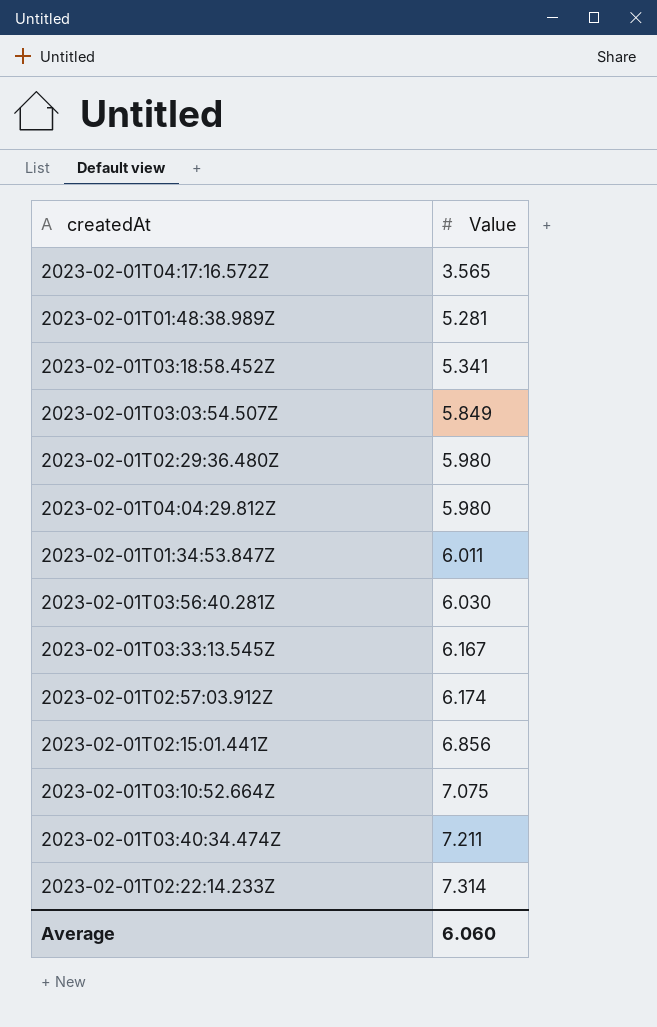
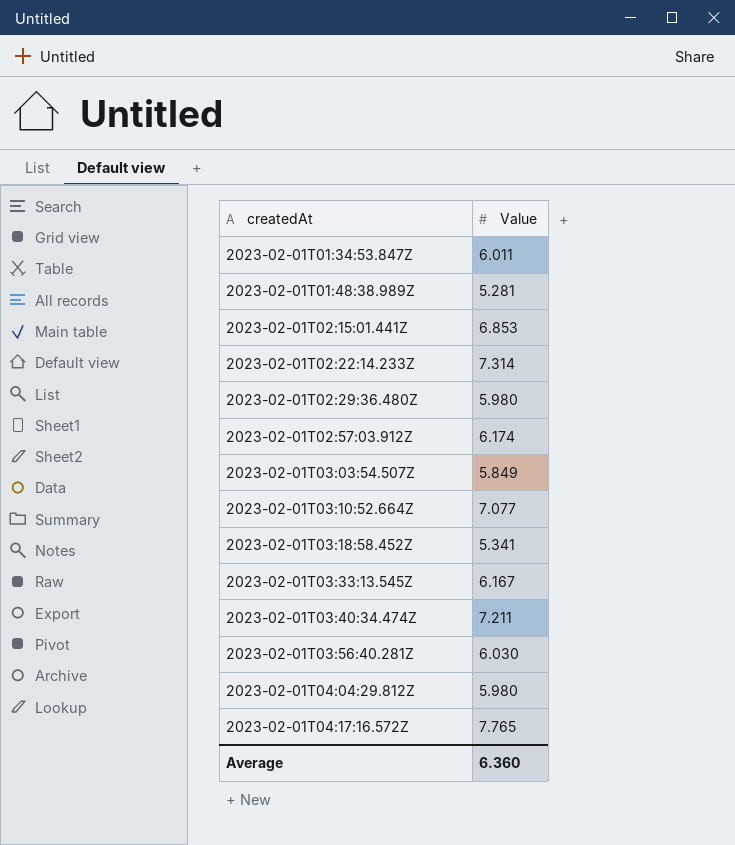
row order: Value ascending -> createdAt ascending
2023-02-01T02:15:01.441Z | Value: 6.856 -> 6.853
2023-02-01T03:10:52.664Z | Value: 7.075 -> 7.077
2023-02-01T04:17:16.572Z | Value: 3.565 -> 7.765
Average | Value: 6.060 -> 6.360

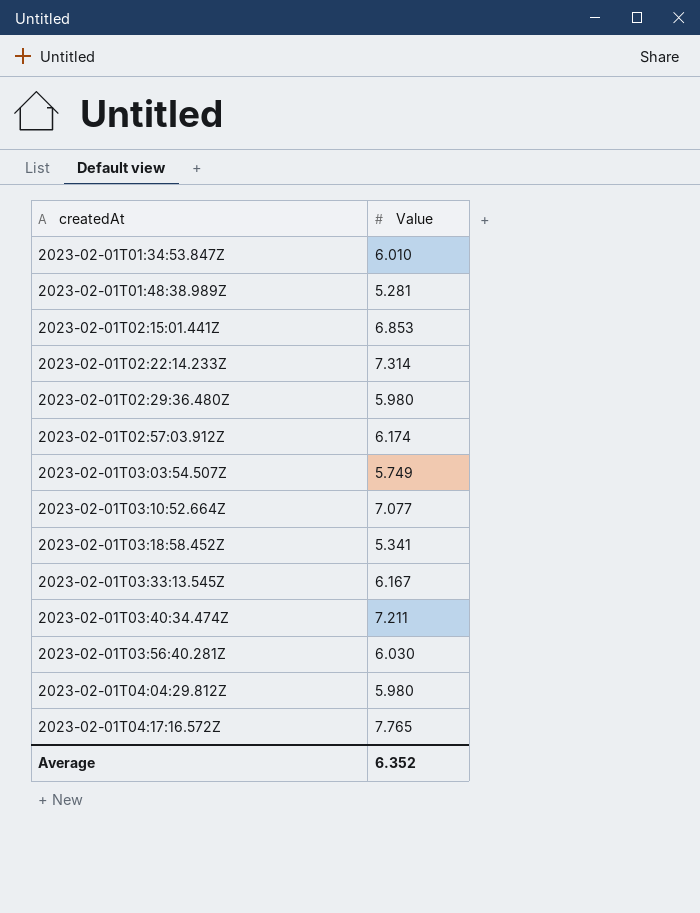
2023-02-01T01:34:53.847Z | Value: 6.011 -> 6.010
2023-02-01T03:03:54.507Z | Value: 5.849 -> 5.749
Average | Value: 6.360 -> 6.352

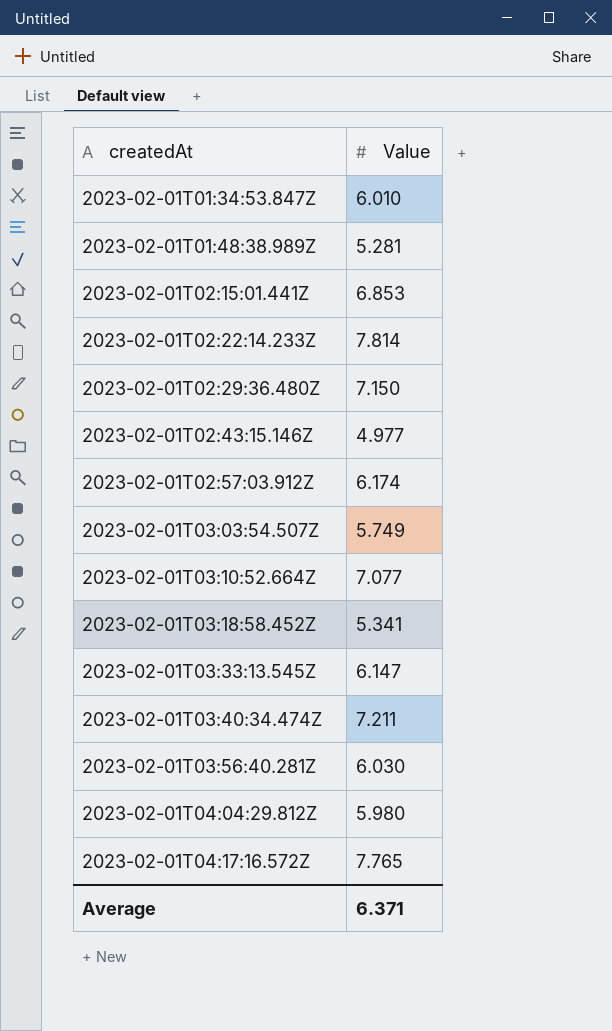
2023-02-01T02:22:14.233Z | Value: 7.314 -> 7.814
2023-02-01T02:29:36.480Z | Value: 5.980 -> 7.150
row 2023-02-01T02:43:15.146Z: none -> 4.977
2023-02-01T03:33:13.545Z | Value: 6.167 -> 6.147
Average | Value: 6.352 -> 6.371

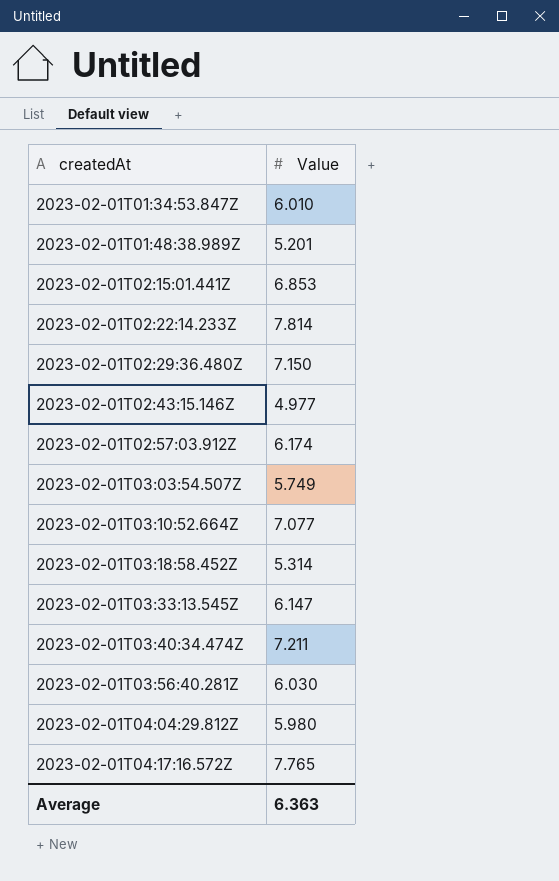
2023-02-01T01:48:38.989Z | Value: 5.281 -> 5.201
2023-02-01T03:18:58.452Z | Value: 5.341 -> 5.314
Average | Value: 6.371 -> 6.363

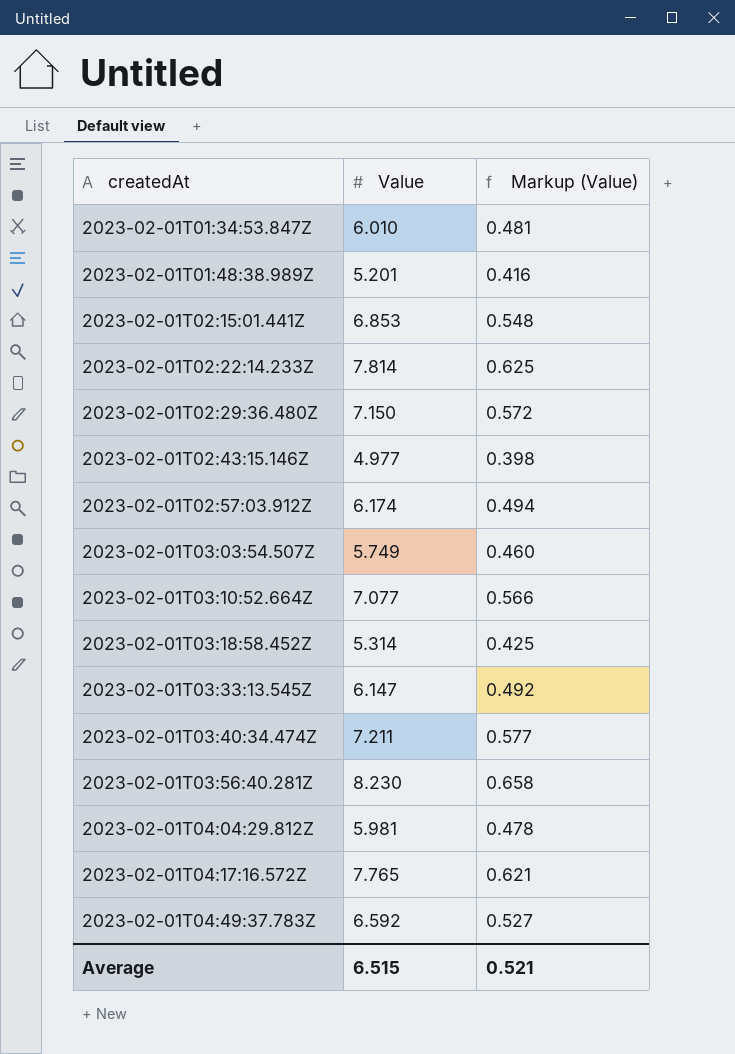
column Markup (Value) | formula: none -> [Value] * 0.08
2023-02-01T03:56:40.281Z | Value: 6.030 -> 8.230
2023-02-01T04:04:29.812Z | Value: 5.980 -> 5.981
row 2023-02-01T04:49:37.783Z: none -> 6.592 | 0.527
Average | Value: 6.363 -> 6.515

